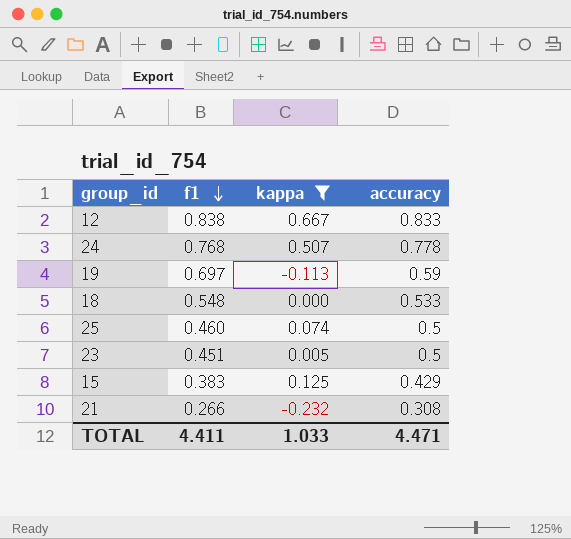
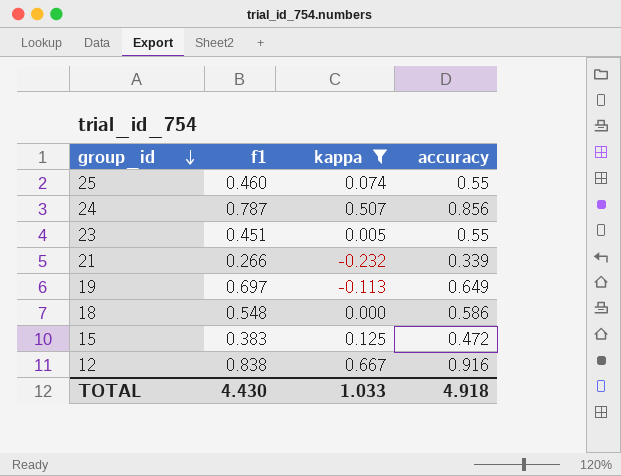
row order: f1 descending -> group_id descending
25 | accuracy: 0.5 -> 0.55
24 | f1: 0.768 -> 0.787
24 | accuracy: 0.778 -> 0.856
23 | accuracy: 0.5 -> 0.55
21 | accuracy: 0.308 -> 0.339
19 | accuracy: 0.59 -> 0.649
18 | accuracy: 0.533 -> 0.586
15 | accuracy: 0.429 -> 0.472
12 | accuracy: 0.833 -> 0.916
TOTAL | f1: 4.411 -> 4.430
TOTAL | accuracy: 4.471 -> 4.918

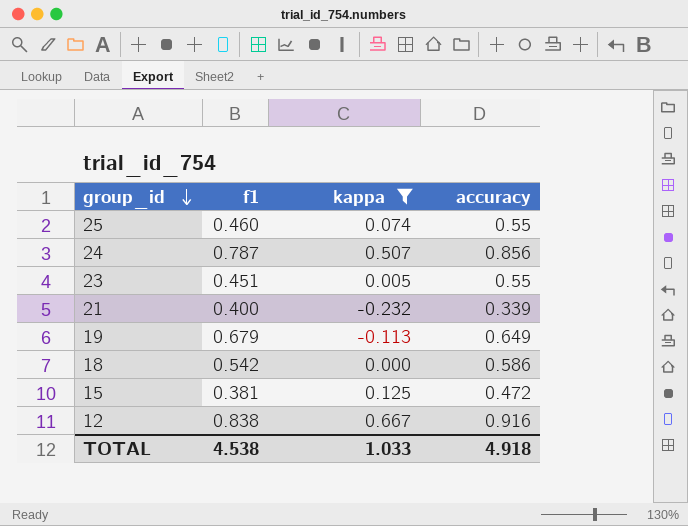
21 | f1: 0.266 -> 0.400
19 | f1: 0.697 -> 0.679
18 | f1: 0.548 -> 0.542
15 | f1: 0.383 -> 0.381
TOTAL | f1: 4.430 -> 4.538

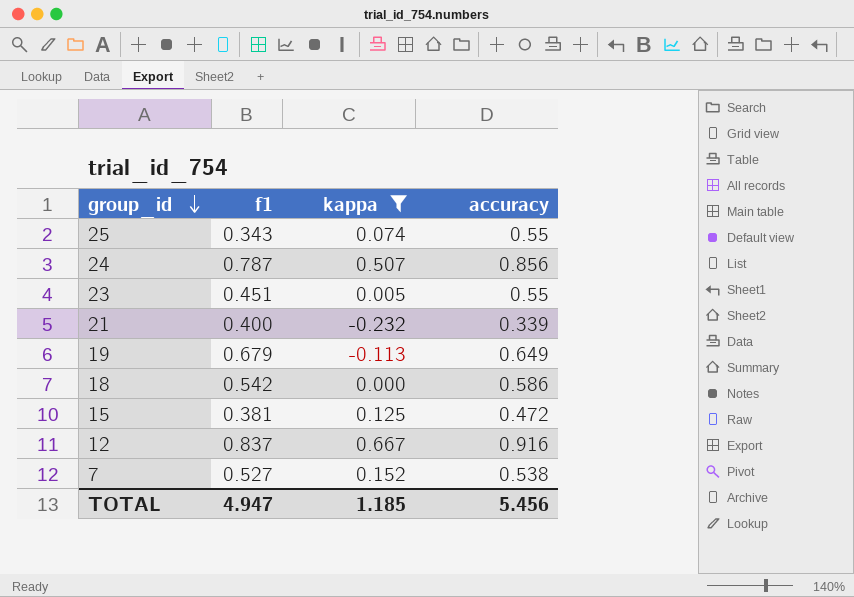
25 | f1: 0.460 -> 0.343
12 | f1: 0.838 -> 0.837
row 7: none -> 0.527 | 0.152 | 0.538
TOTAL | f1: 4.538 -> 4.947
TOTAL | kappa: 1.033 -> 1.185
TOTAL | accuracy: 4.918 -> 5.456

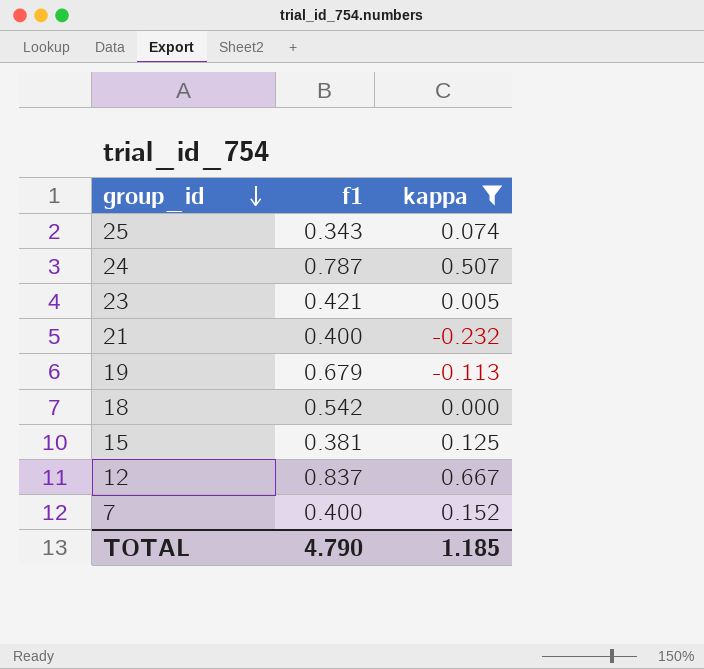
column accuracy | position: 4 -> none
23 | f1: 0.451 -> 0.421
7 | f1: 0.527 -> 0.400
TOTAL | f1: 4.947 -> 4.790

